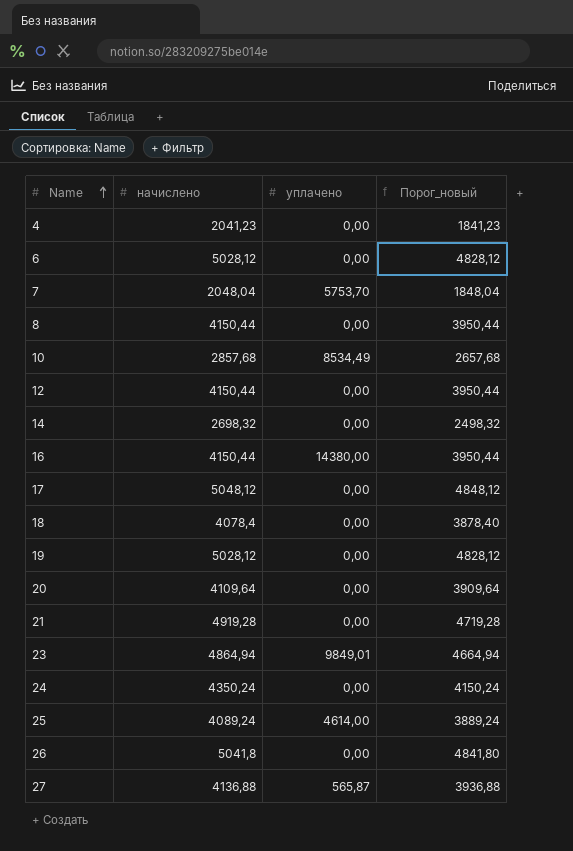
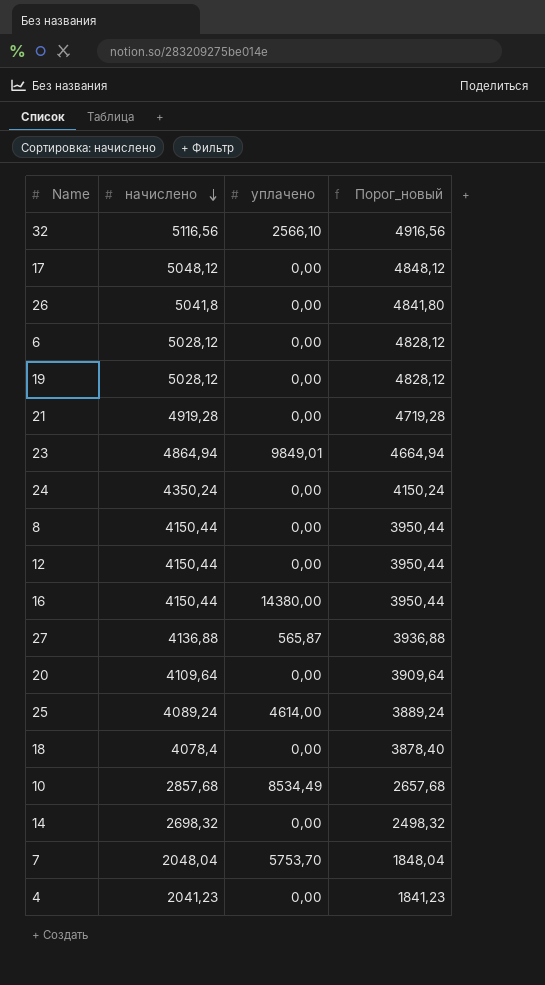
row order: Name ascending -> начислено descending
row 32: none -> 5116,56 | 2566,10 | 4916,56

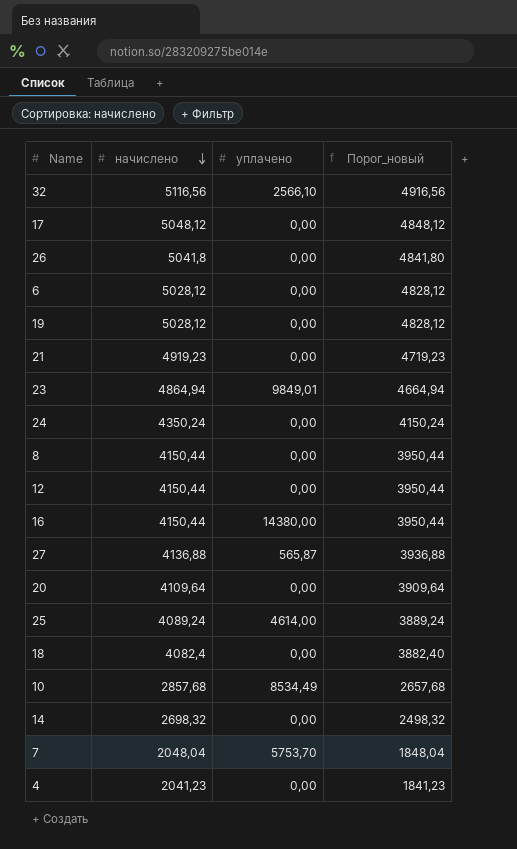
21 | начислено: 4919,28 -> 4919,23
21 | Порог_новый: 4719,28 -> 4719,23
18 | начислено: 4078,4 -> 4082,4
18 | Порог_новый: 3878,40 -> 3882,40

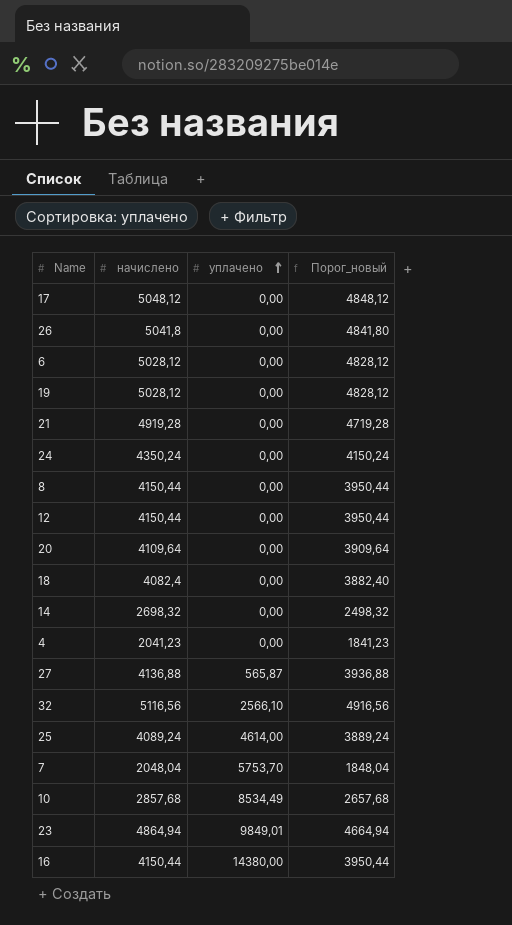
row order: начислено descending -> уплачено ascending
21 | начислено: 4919,23 -> 4919,28
21 | Порог_новый: 4719,23 -> 4719,28

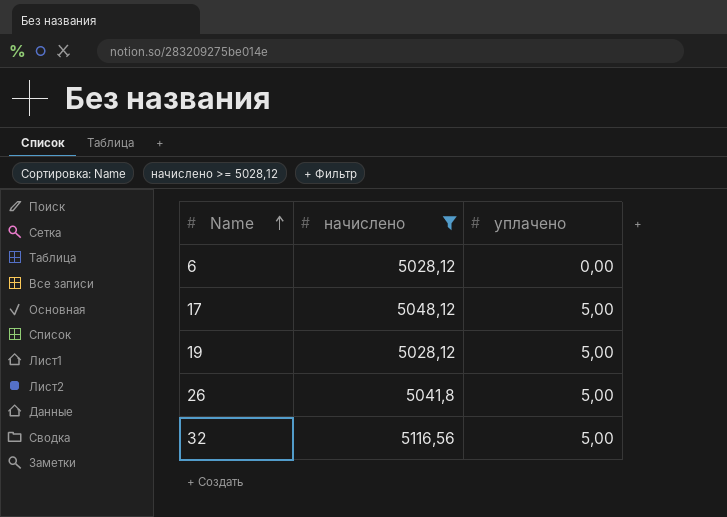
filter: none -> начислено >= 5028,12
row order: уплачено ascending -> Name ascending
column Порог_новый | formula: [начислено] - 200 -> none
17 | уплачено: 0,00 -> 5,00
19 | уплачено: 0,00 -> 5,00
26 | уплачено: 0,00 -> 5,00
32 | уплачено: 2566,10 -> 5,00

